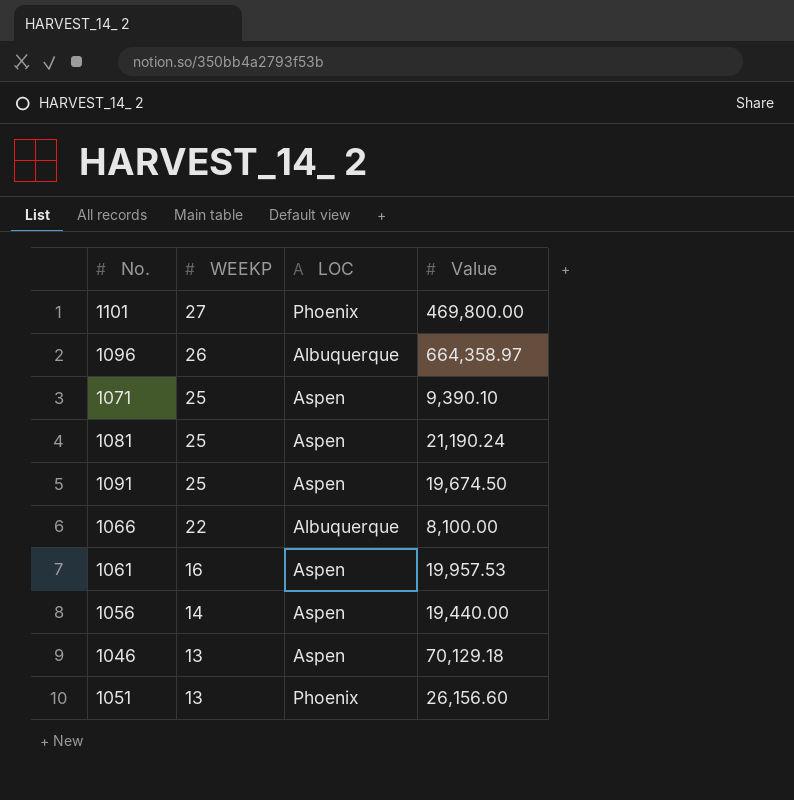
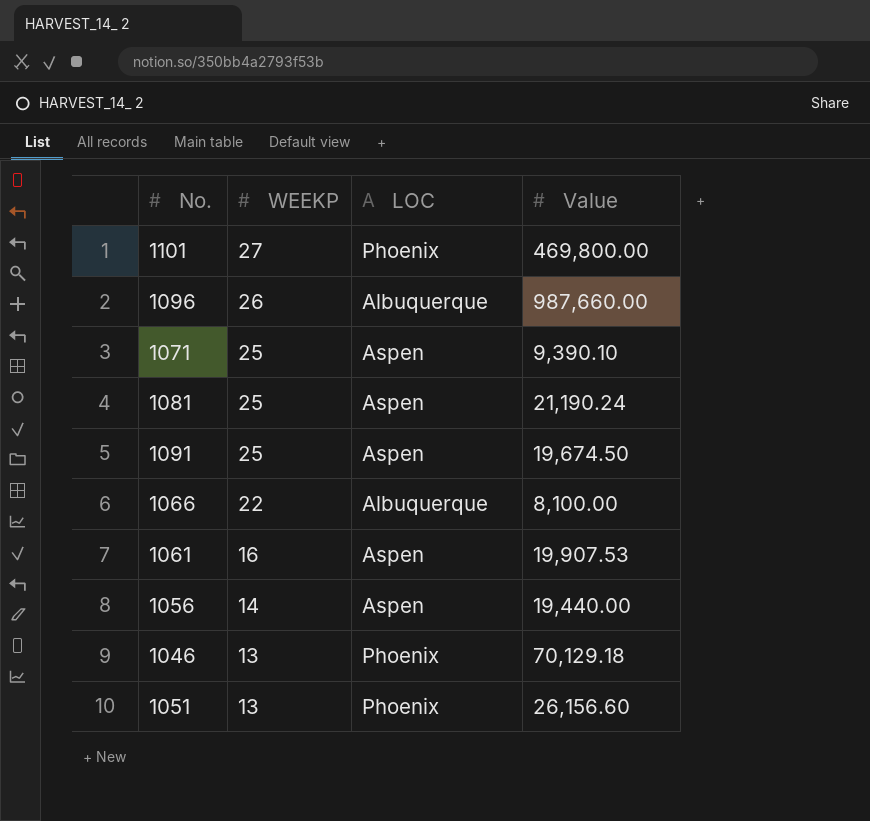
1096 | Value: 664,358.97 -> 987,660.00
1061 | Value: 19,957.53 -> 19,907.53
1046 | LOC: Aspen -> Phoenix

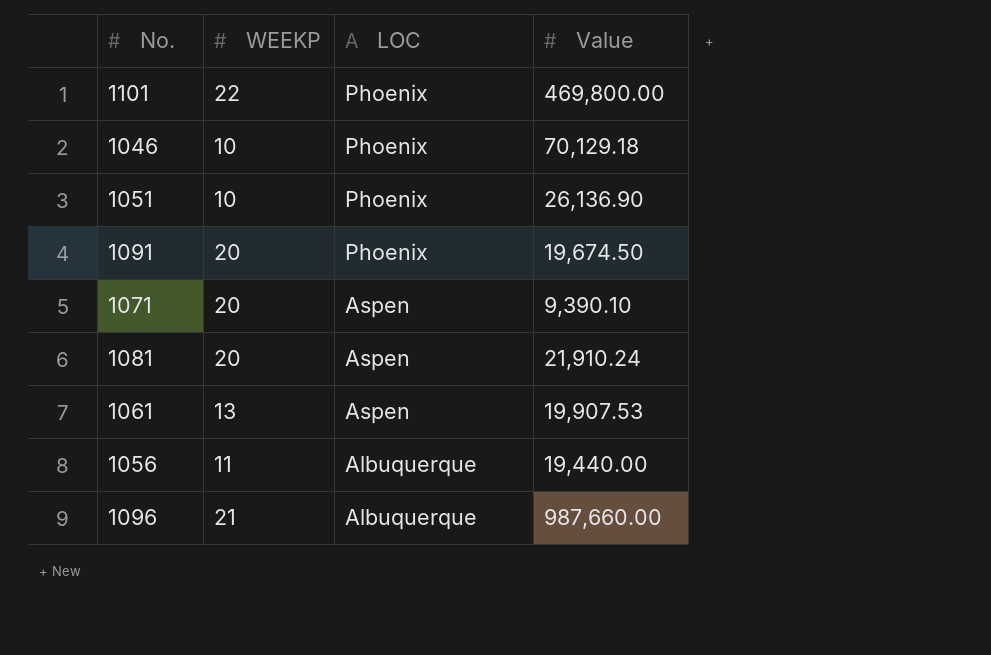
row order: WEEKP descending -> LOC descending
row 1066: 22 | Albuquerque | 8,100.00 -> none
1101 | WEEKP: 27 -> 22
1046 | WEEKP: 13 -> 10
1051 | WEEKP: 13 -> 10
1051 | Value: 26,156.60 -> 26,136.90
1091 | WEEKP: 25 -> 20
1091 | LOC: Aspen -> Phoenix
1071 | WEEKP: 25 -> 20
1081 | WEEKP: 25 -> 20
1081 | Value: 21,190.24 -> 21,910.24
1061 | WEEKP: 16 -> 13
1056 | WEEKP: 14 -> 11
1056 | LOC: Aspen -> Albuquerque
1096 | WEEKP: 26 -> 21

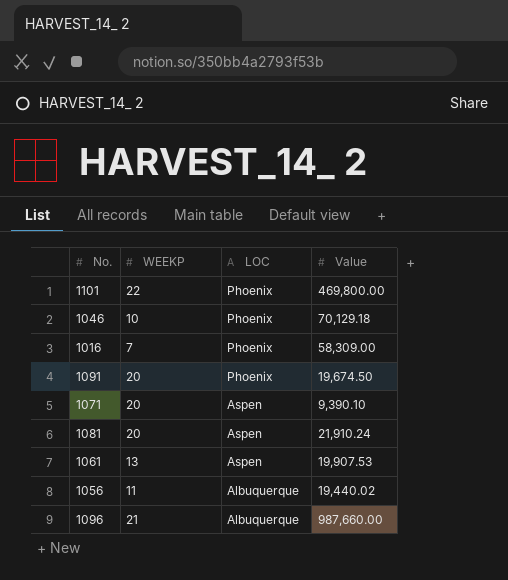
row 1051: 10 | Phoenix | 26,136.90 -> none
row 1016: none -> 7 | Phoenix | 58,309.00
1056 | Value: 19,440.00 -> 19,440.02

